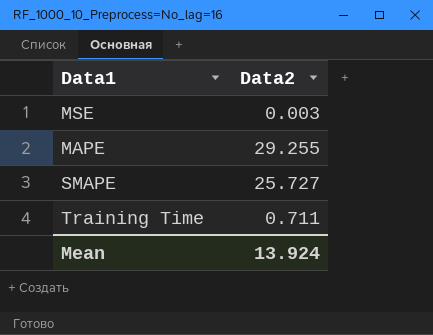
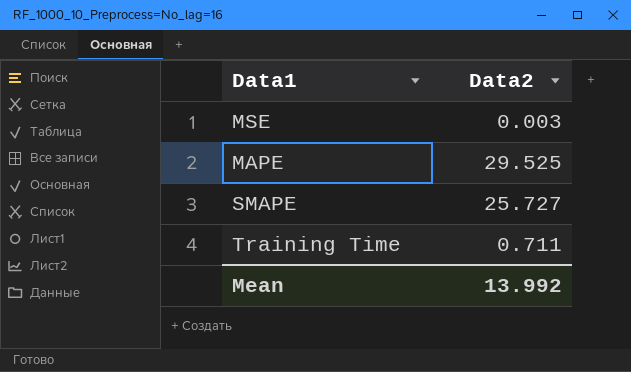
MAPE | Data2: 29.255 -> 29.525
Mean | Data2: 13.924 -> 13.992

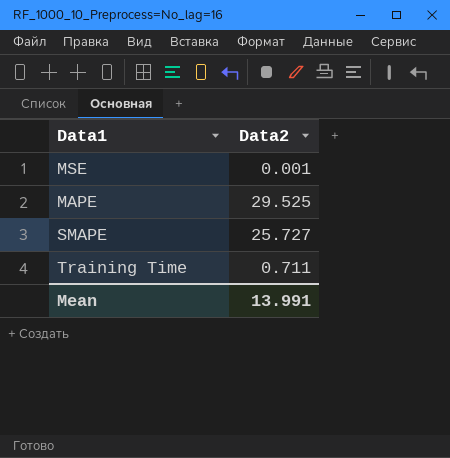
MSE | Data2: 0.003 -> 0.001
Mean | Data2: 13.992 -> 13.991

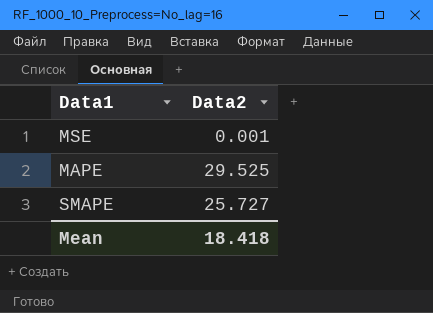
row Training Time: 0.711 -> none
Mean | Data2: 13.991 -> 18.418

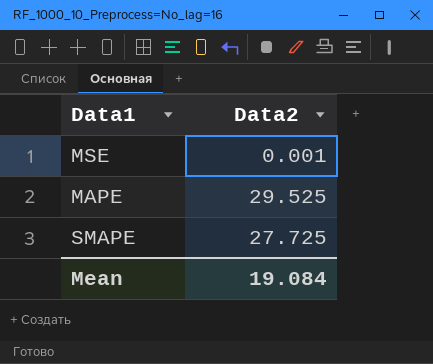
SMAPE | Data2: 25.727 -> 27.725
Mean | Data2: 18.418 -> 19.084

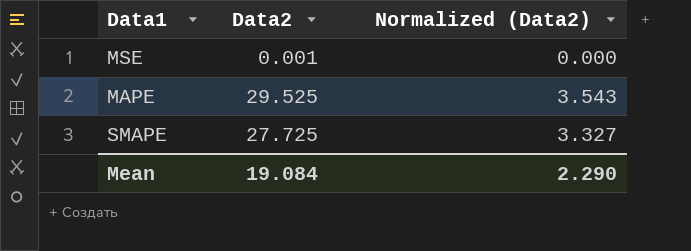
column Normalized (Data2) | formula: none -> [Data2] * 0.12

